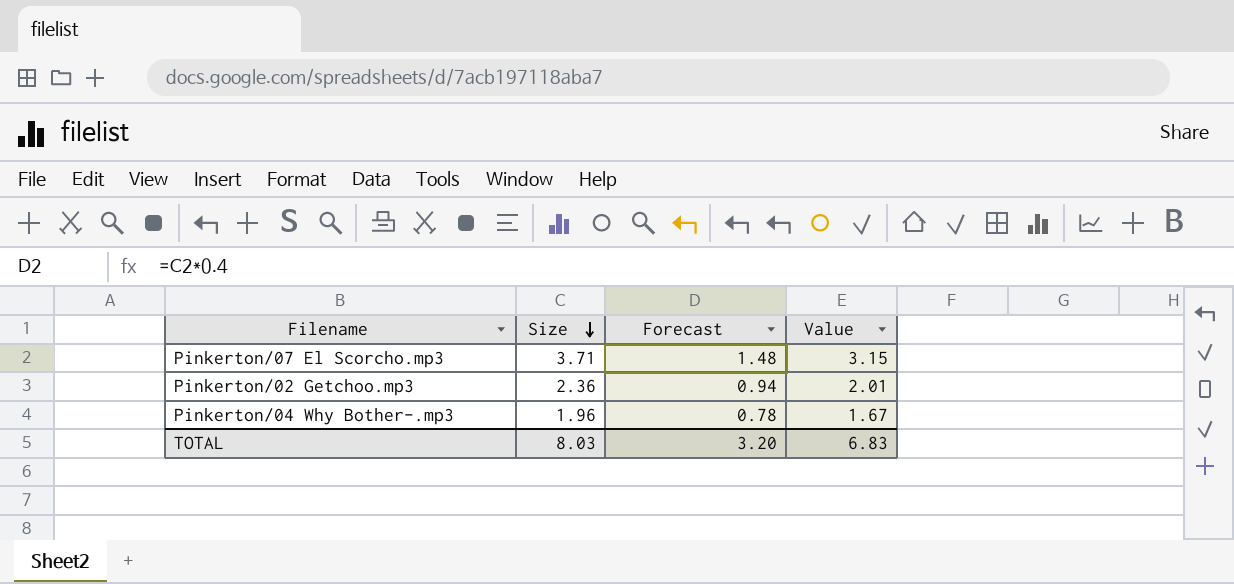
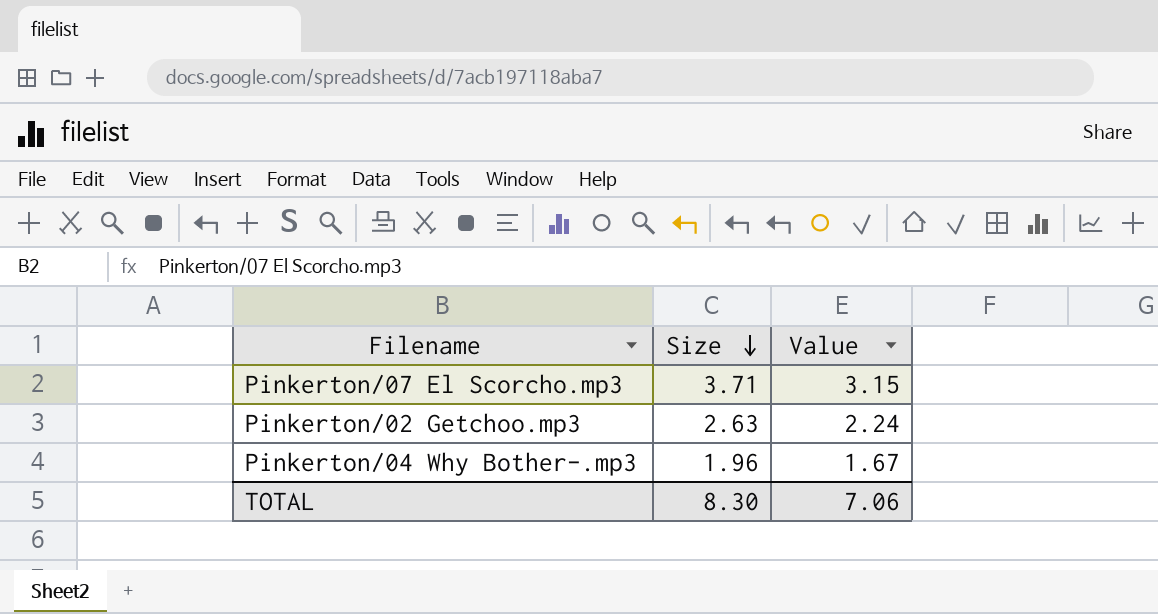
column Forecast | formula: [Size] * 0.4 -> none
Pinkerton/02 Getchoo.mp3 | Size: 2.36 -> 2.63
Pinkerton/02 Getchoo.mp3 | Value: 2.01 -> 2.24
TOTAL | Size: 8.03 -> 8.30
TOTAL | Value: 6.83 -> 7.06

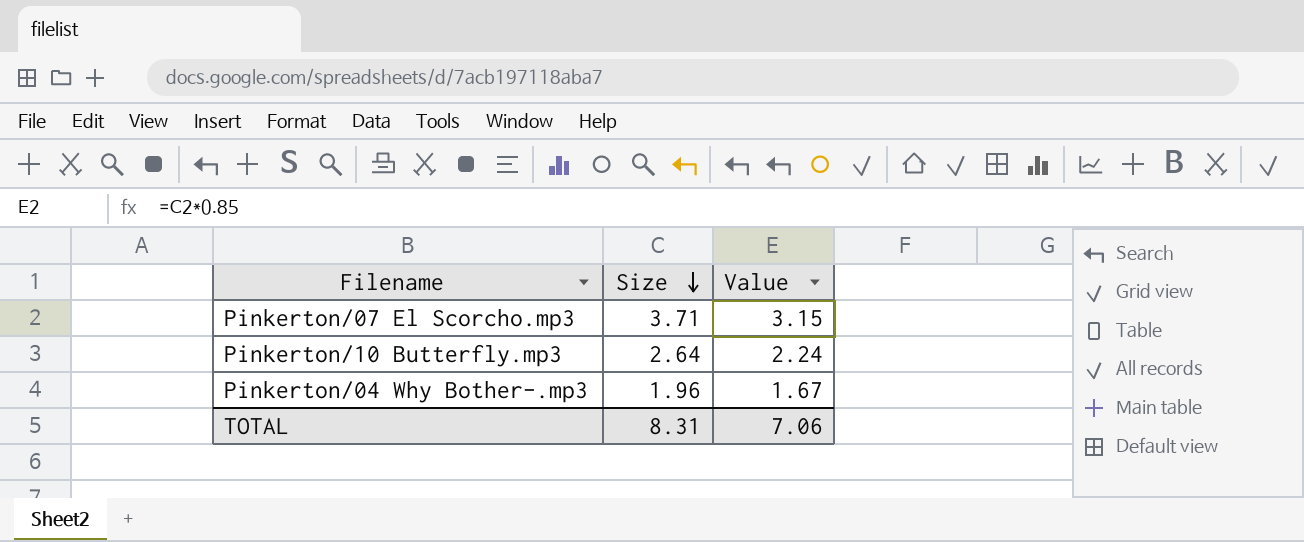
row Pinkerton/02 Getchoo.mp3: 2.63 | 2.24 -> none
row Pinkerton/10 Butterfly.mp3: none -> 2.64 | 2.24
TOTAL | Size: 8.30 -> 8.31

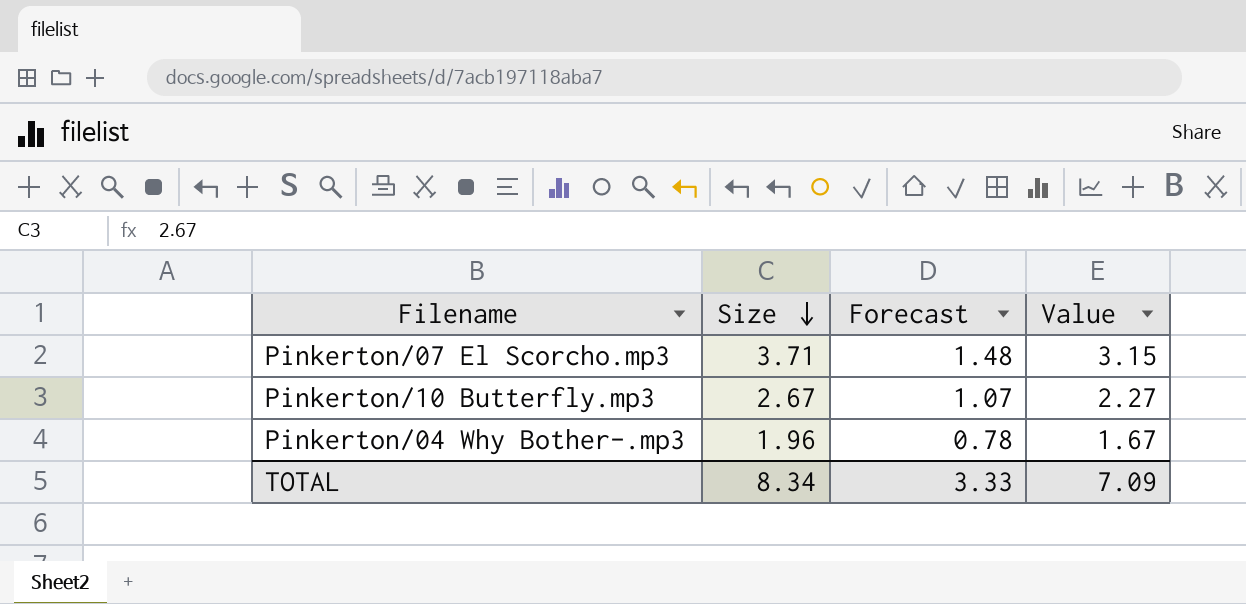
column Forecast | formula: none -> [Size] * 0.4
Pinkerton/10 Butterfly.mp3 | Size: 2.64 -> 2.67
Pinkerton/10 Butterfly.mp3 | Value: 2.24 -> 2.27
TOTAL | Size: 8.31 -> 8.34
TOTAL | Value: 7.06 -> 7.09

